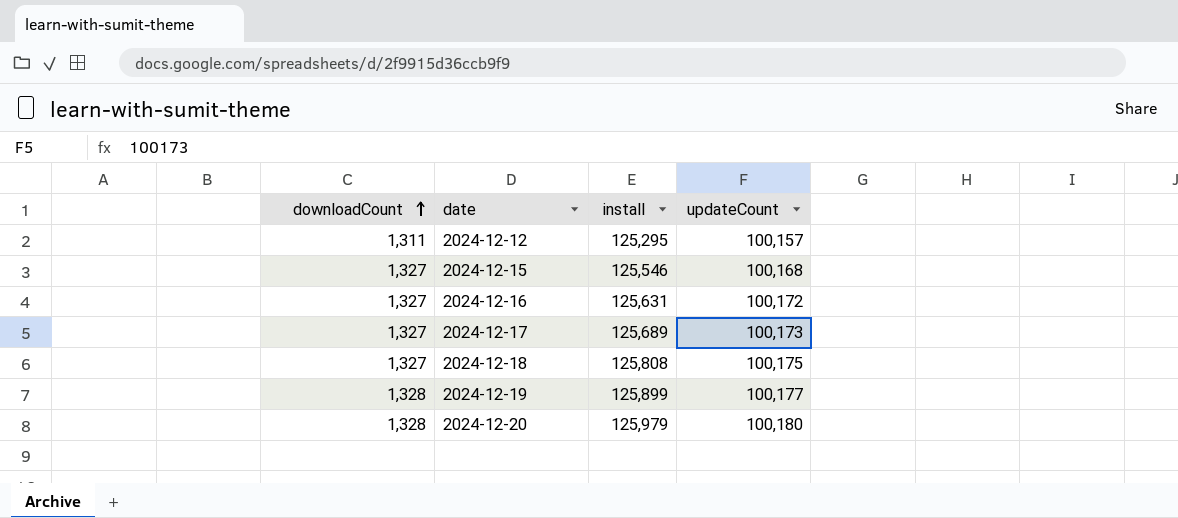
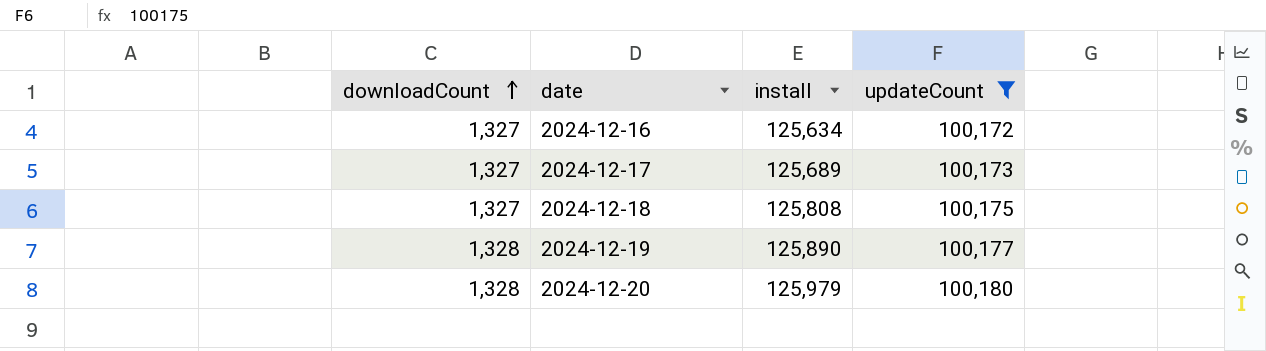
filter: none -> updateCount >= 100,172
2024-12-16 | install: 125,631 -> 125,634
2024-12-19 | install: 125,899 -> 125,890

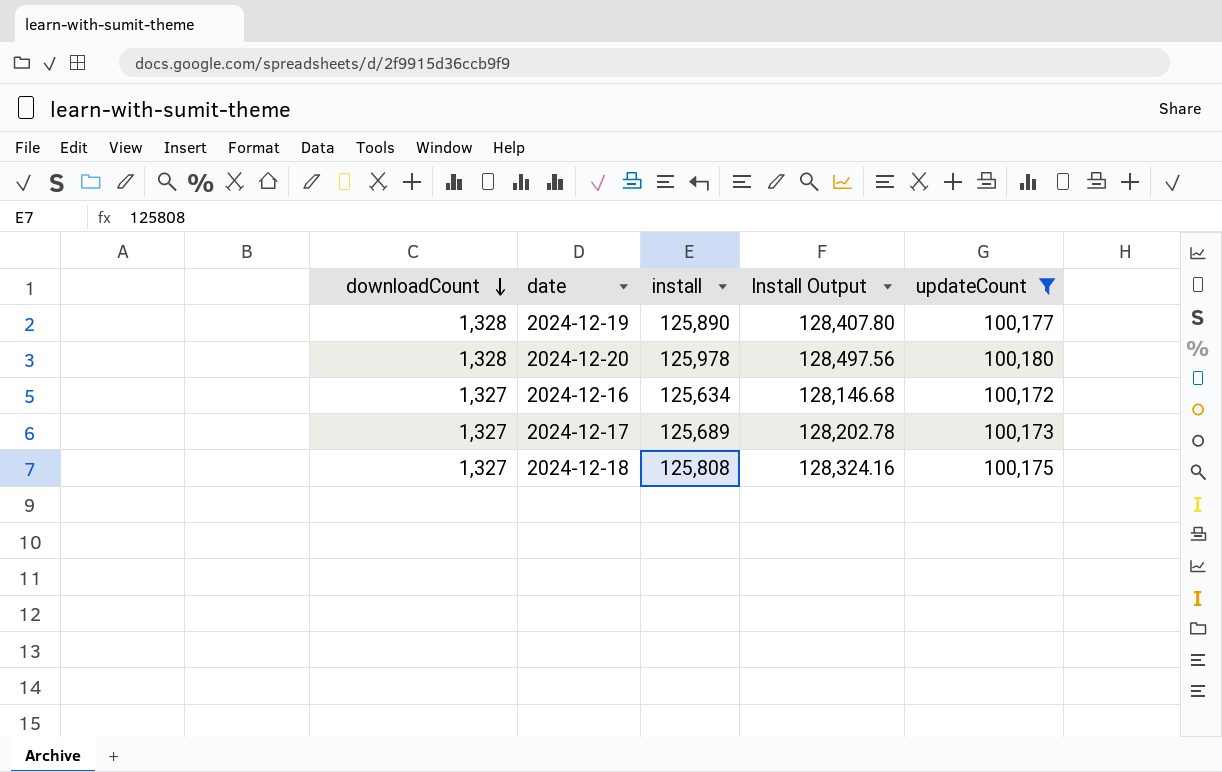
row order: downloadCount ascending -> downloadCount descending
column Install Output | formula: none -> [install] * 1.02
2024-12-20 | install: 125,979 -> 125,978

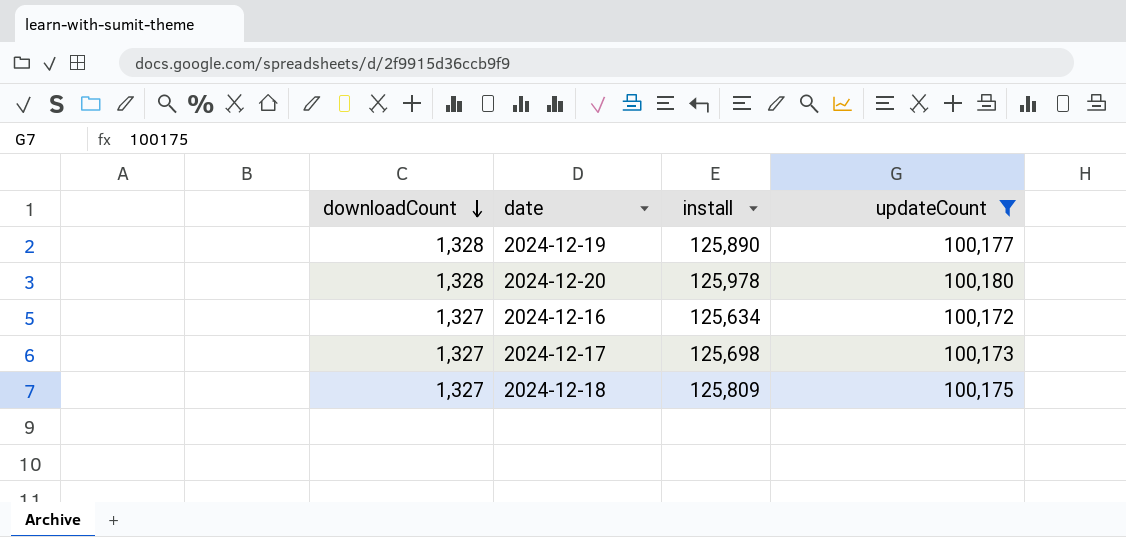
column Install Output | formula: [install] * 1.02 -> none
2024-12-17 | install: 125,689 -> 125,698
2024-12-18 | install: 125,808 -> 125,809

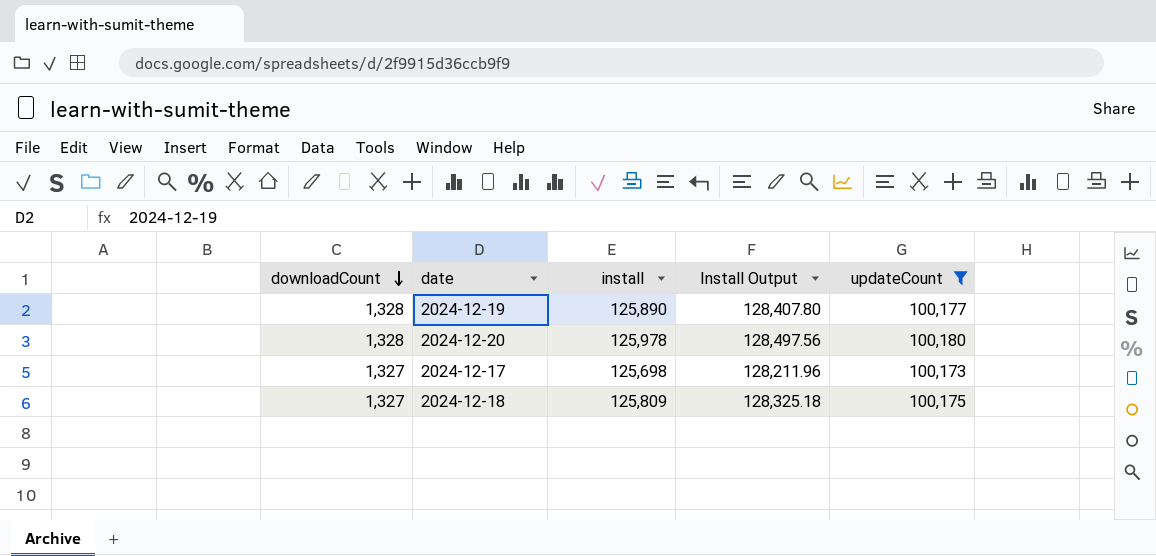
column Install Output | formula: none -> [install] * 1.02
row 2024-12-16: 1,327 | 125,634 | 100,172 -> none

